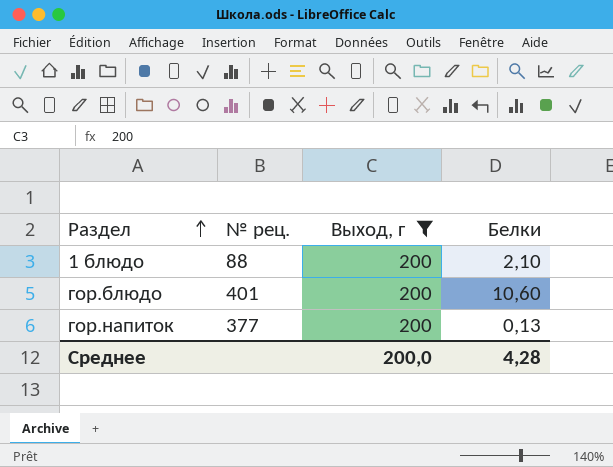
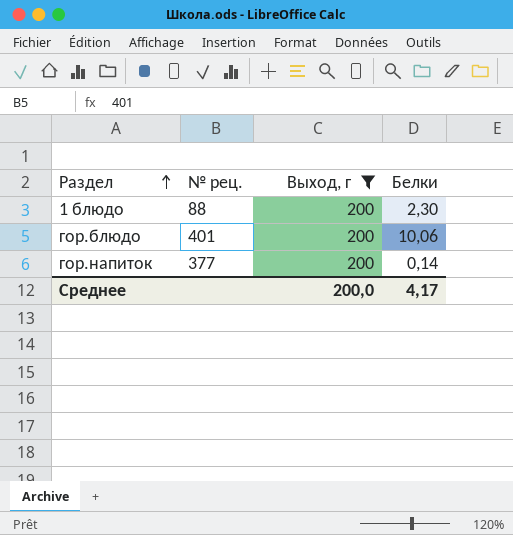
1 блюдо | Белки: 2,10 -> 2,30
гор.блюдо | Белки: 10,60 -> 10,06
гор.напиток | Белки: 0,13 -> 0,14
Среднее | Белки: 4,28 -> 4,17

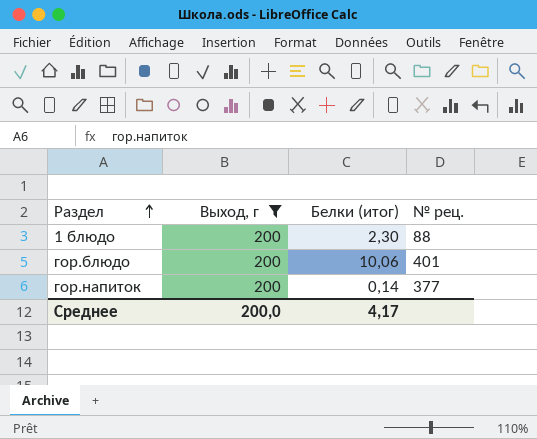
column name: Белки -> Белки (итог)
column № рец. | position: 2 -> 4

